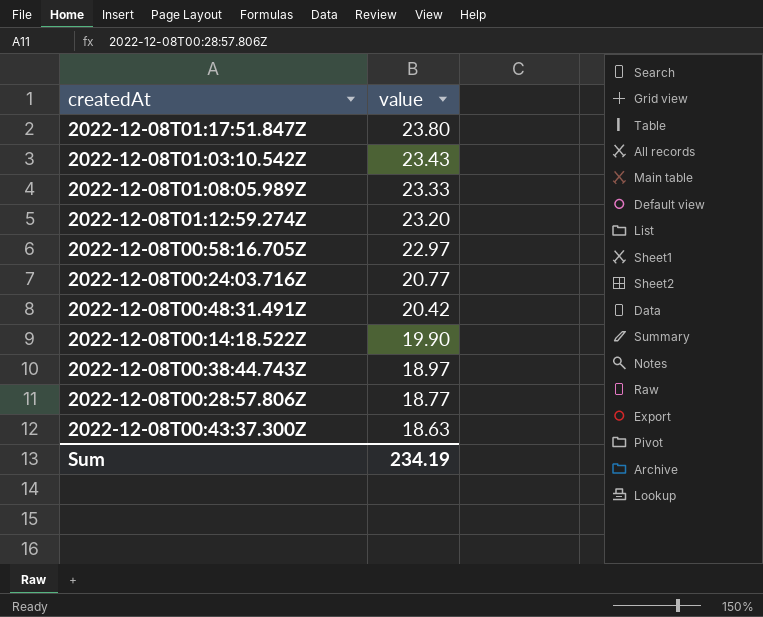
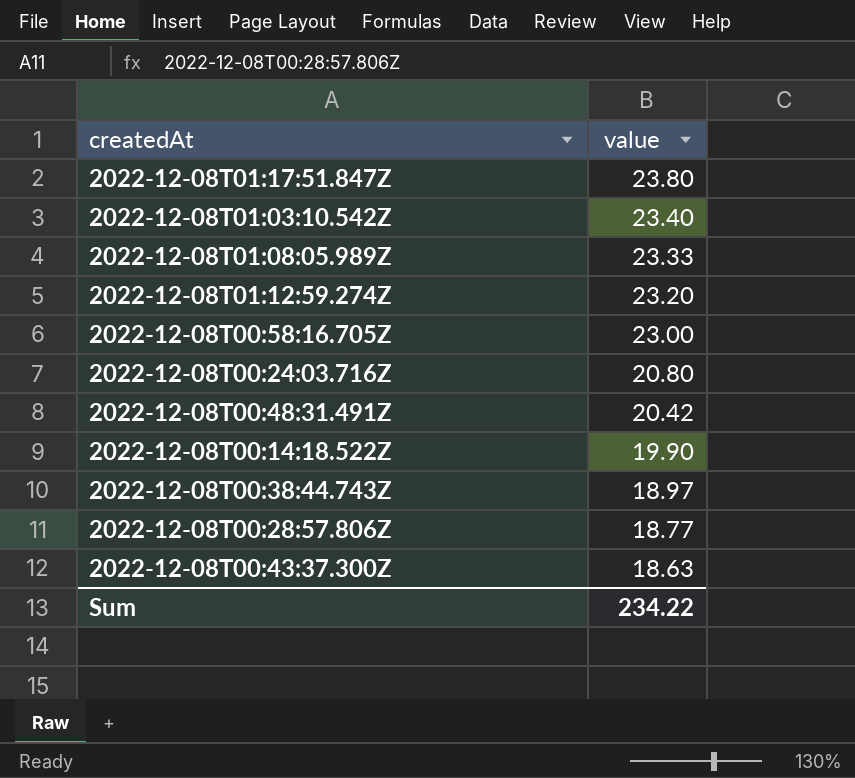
2022-12-08T01:03:10.542Z | value: 23.43 -> 23.40
2022-12-08T00:58:16.705Z | value: 22.97 -> 23.00
2022-12-08T00:24:03.716Z | value: 20.77 -> 20.80
Sum | value: 234.19 -> 234.22

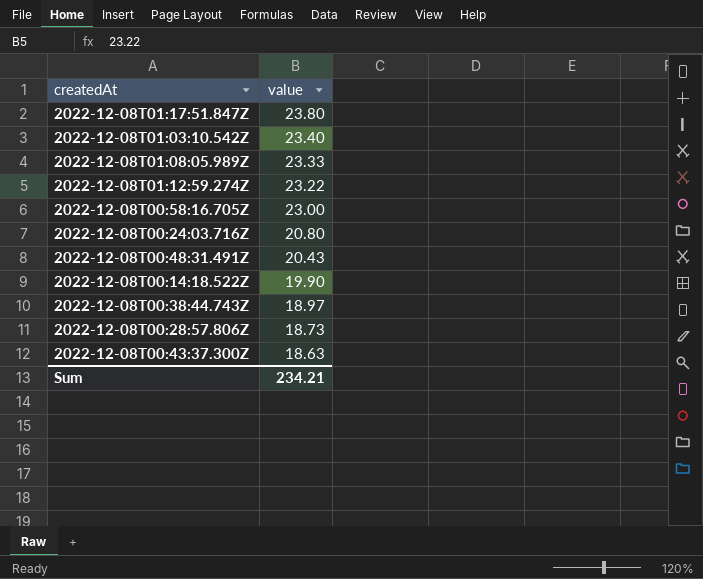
2022-12-08T01:12:59.274Z | value: 23.20 -> 23.22
2022-12-08T00:48:31.491Z | value: 20.42 -> 20.43
2022-12-08T00:28:57.806Z | value: 18.77 -> 18.73
Sum | value: 234.22 -> 234.21

